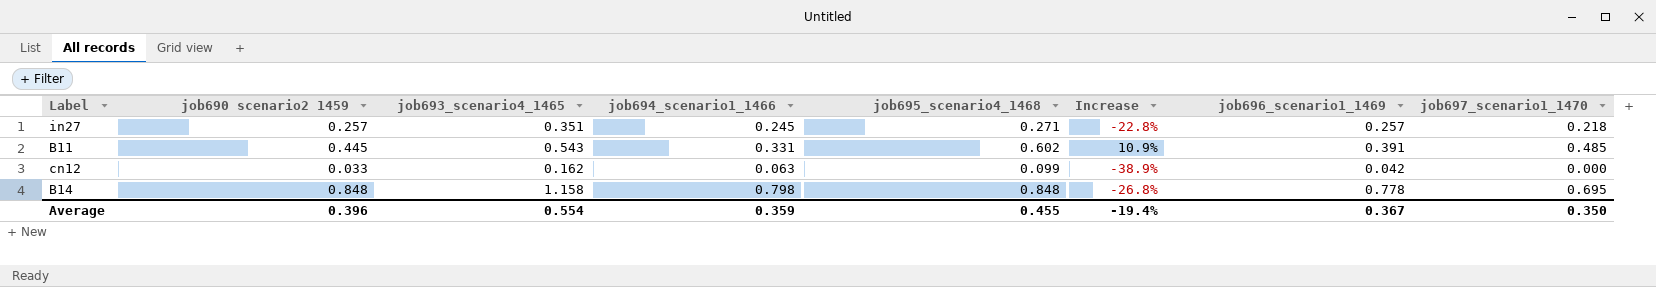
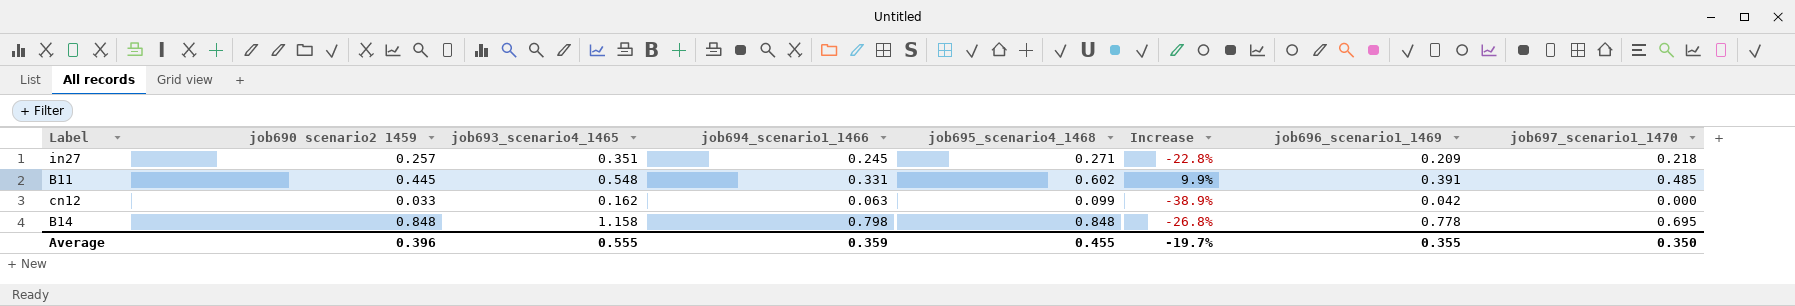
in27 | job696_scenario1_1469: 0.257 -> 0.209
B11 | job693_scenario4_1465: 0.543 -> 0.548
B11 | Increase: 10.9% -> 9.9%
Average | job693_scenario4_1465: 0.554 -> 0.555
Average | Increase: -19.4% -> -19.7%
Average | job696_scenario1_1469: 0.367 -> 0.355

